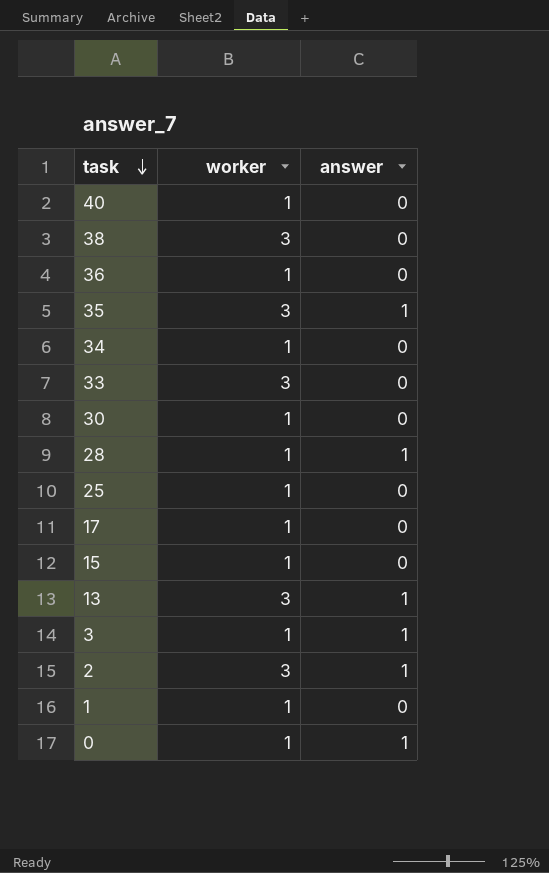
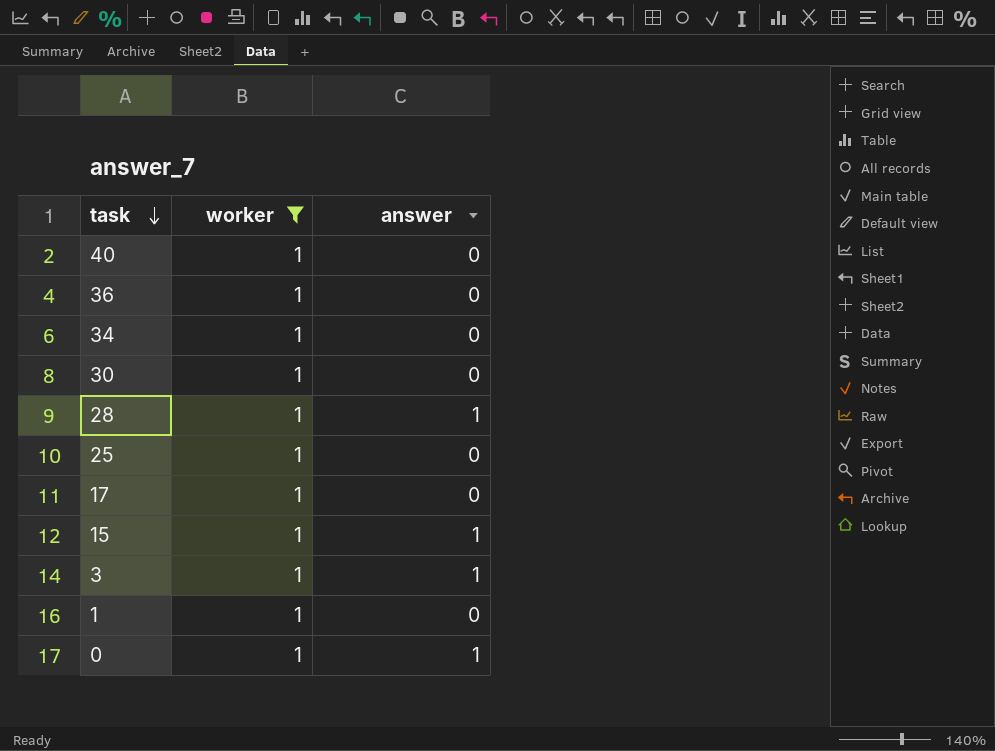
filter: none -> worker = 1
15 | answer: 0 -> 1

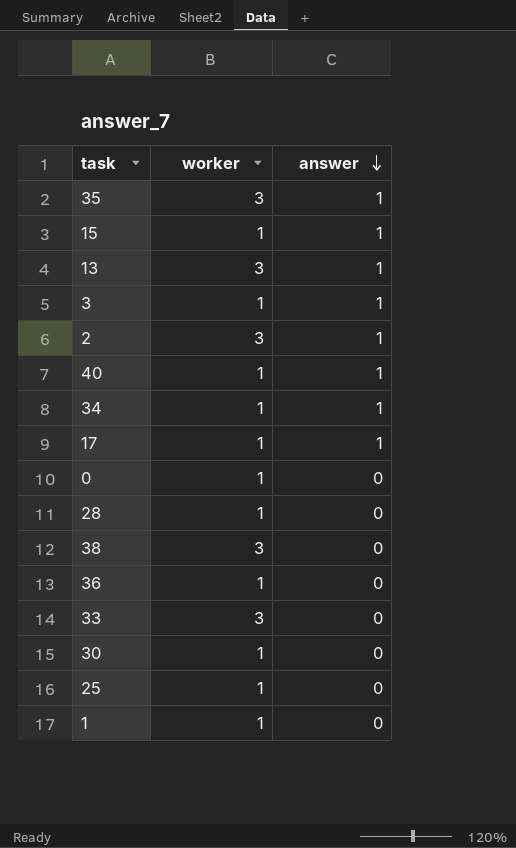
filter: worker = 1 -> none
row order: task descending -> answer descending
40 | answer: 0 -> 1
34 | answer: 0 -> 1
17 | answer: 0 -> 1
0 | answer: 1 -> 0
28 | answer: 1 -> 0

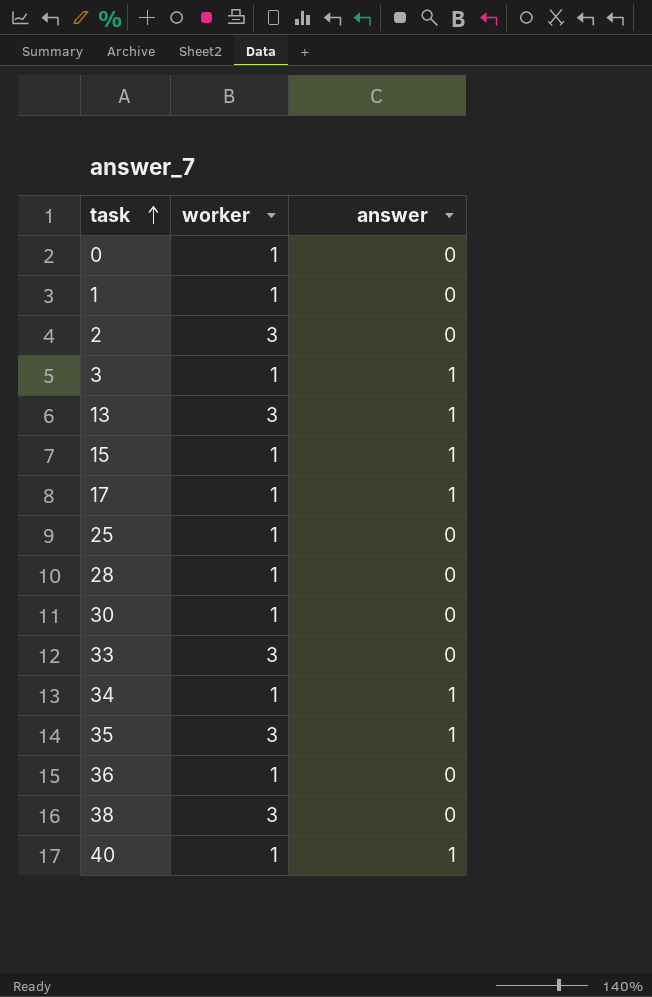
row order: answer descending -> task ascending
2 | answer: 1 -> 0

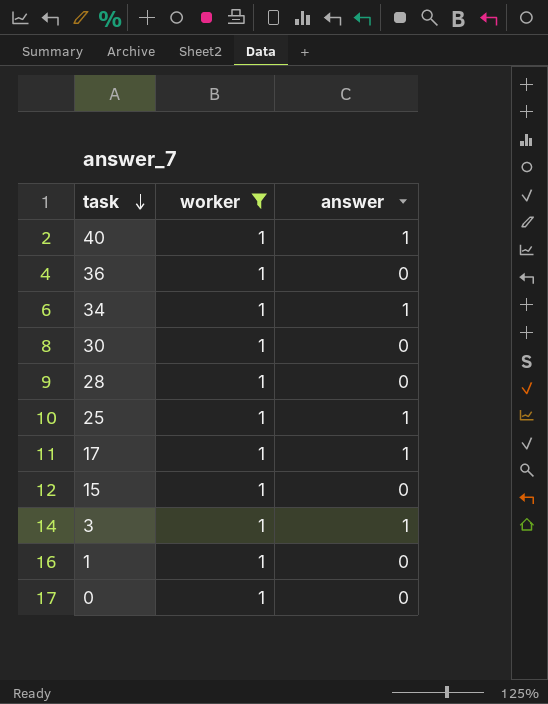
filter: none -> worker = 1
row order: task ascending -> task descending
25 | answer: 0 -> 1
15 | answer: 1 -> 0

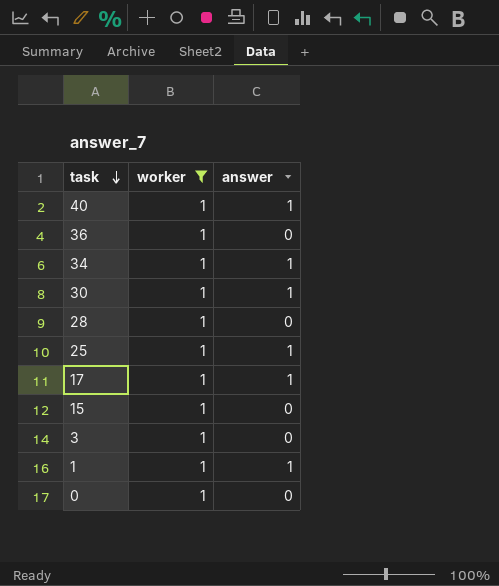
30 | answer: 0 -> 1
3 | answer: 1 -> 0
1 | answer: 0 -> 1

